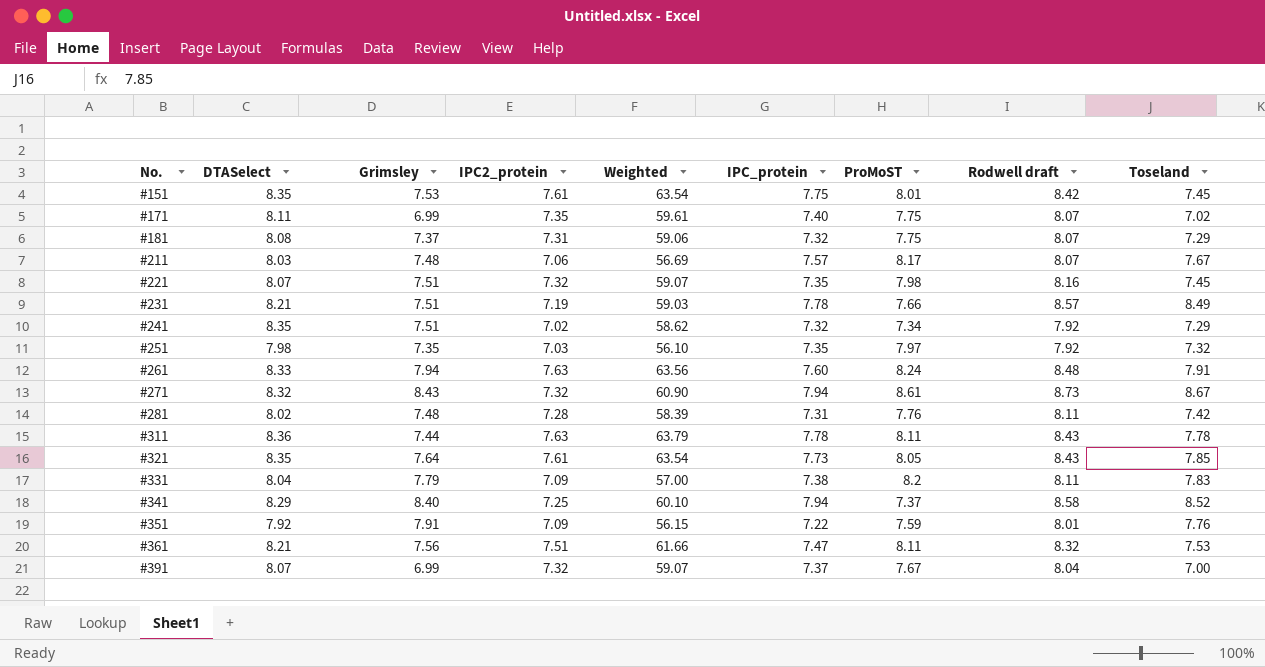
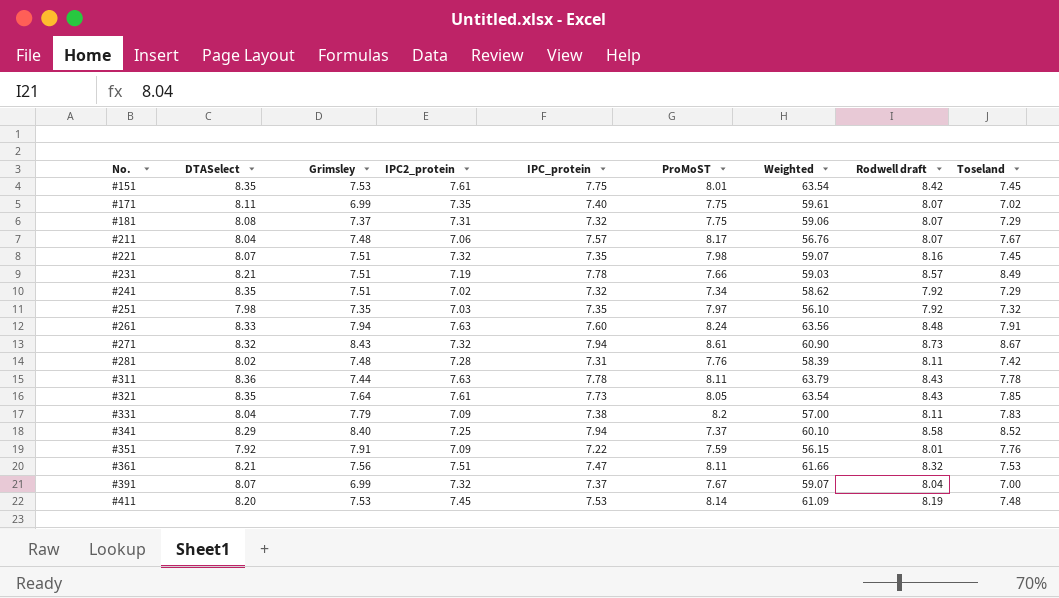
column Weighted | position: 5 -> 7
#211 | DTASelect: 8.03 -> 8.04
#211 | Weighted: 56.69 -> 56.76
row #411: none -> 8.20 | 7.53 | 7.45 | 7.53 | 8.14 | 61.09 | 8.19 | 7.48

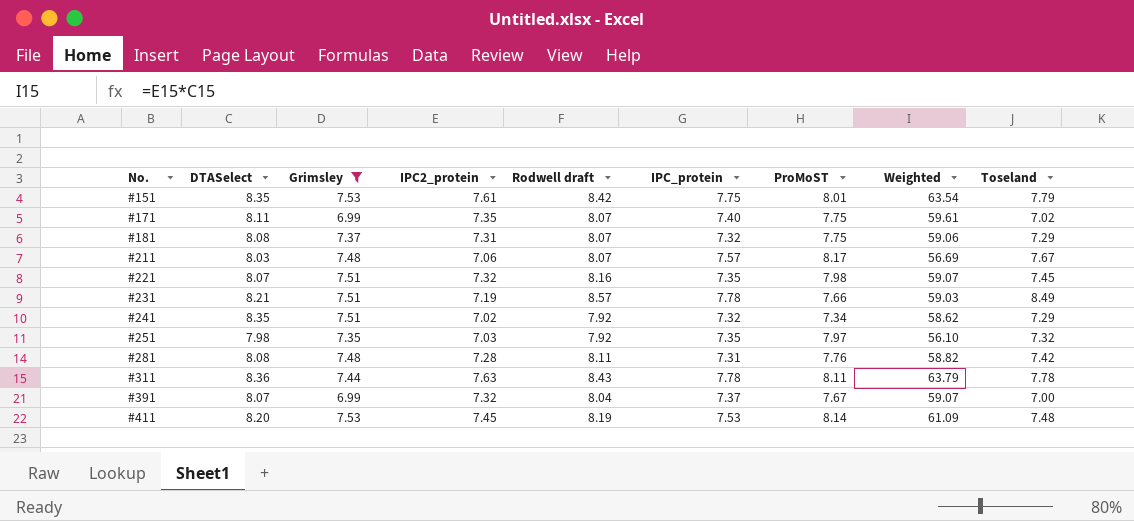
filter: none -> Grimsley <= 7.53
column Rodwell draft | position: 8 -> 5
#151 | Toseland: 7.45 -> 7.79
#211 | DTASelect: 8.04 -> 8.03
#211 | Weighted: 56.76 -> 56.69
#281 | DTASelect: 8.02 -> 8.08
#281 | Weighted: 58.39 -> 58.82

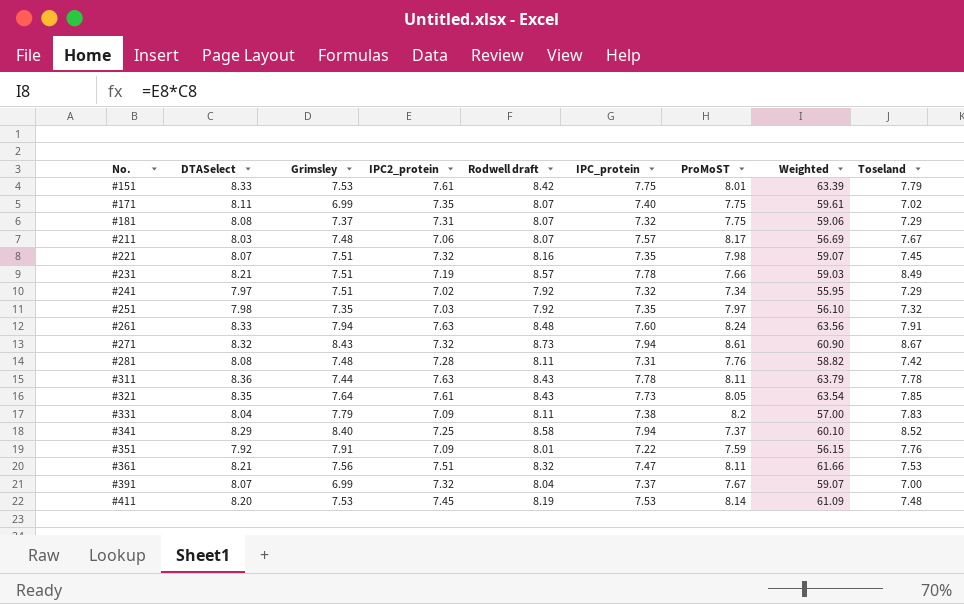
filter: Grimsley <= 7.53 -> none
#151 | DTASelect: 8.35 -> 8.33
#151 | Weighted: 63.54 -> 63.39
#241 | DTASelect: 8.35 -> 7.97
#241 | Weighted: 58.62 -> 55.95

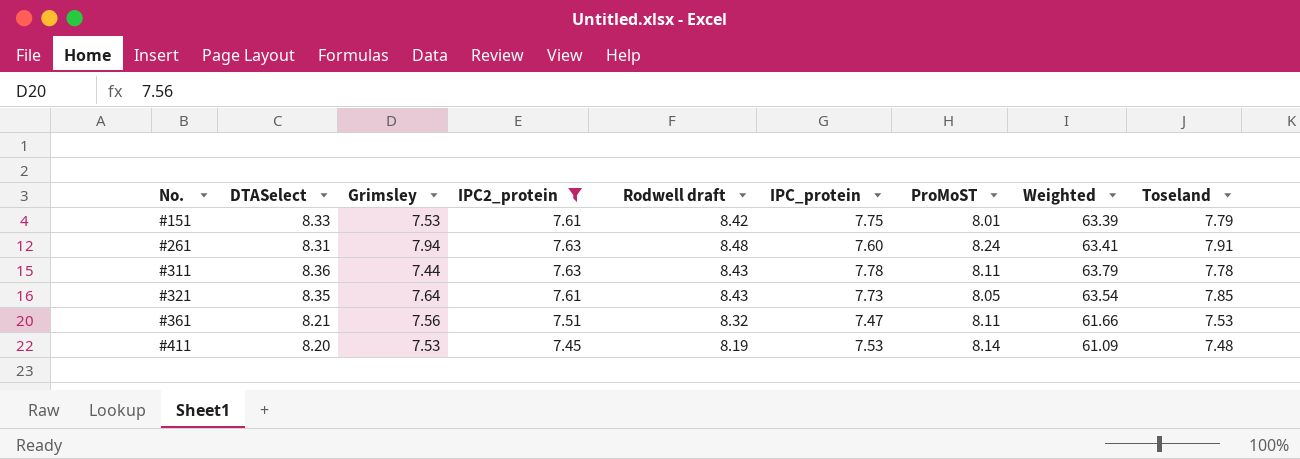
filter: none -> IPC2_protein >= 7.45
#261 | DTASelect: 8.33 -> 8.31
#261 | Weighted: 63.56 -> 63.41

